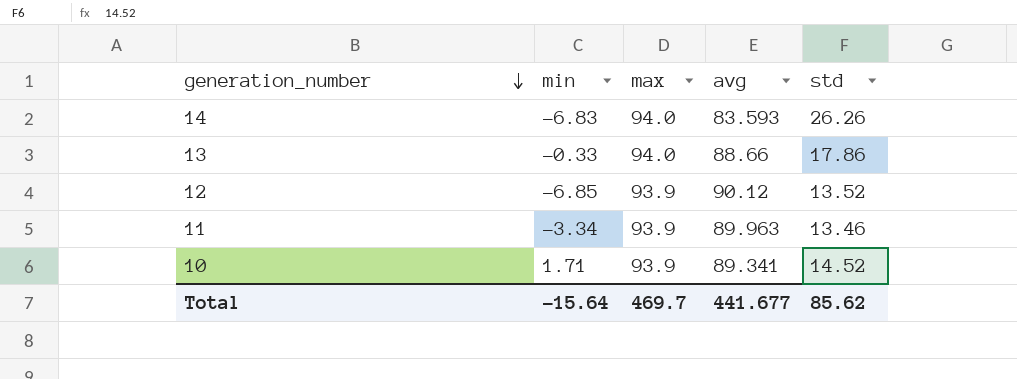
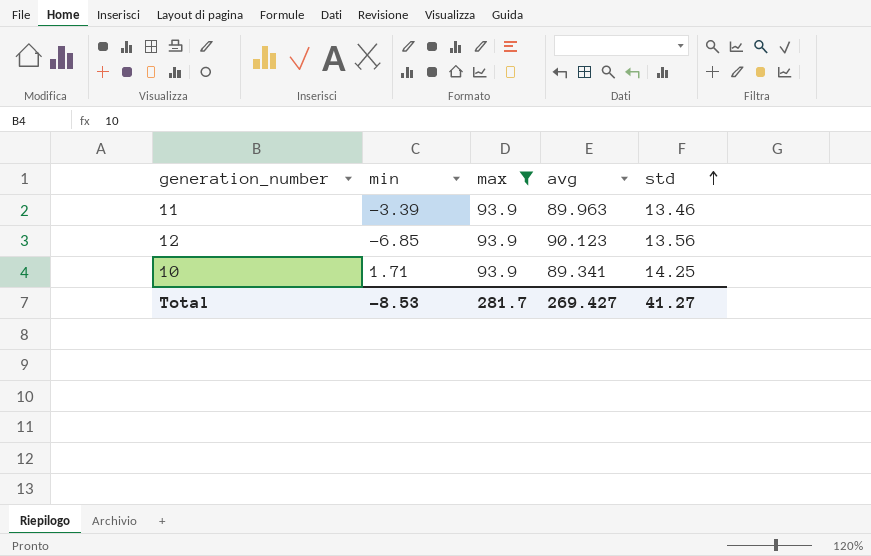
filter: none -> max = 93.9
row order: generation_number descending -> std ascending
11 | min: -3.34 -> -3.39
12 | avg: 90.12 -> 90.123
12 | std: 13.52 -> 13.56
10 | std: 14.52 -> 14.25
Total | min: -15.64 -> -8.53
Total | max: 469.7 -> 281.7
Total | avg: 441.677 -> 269.427
Total | std: 85.62 -> 41.27

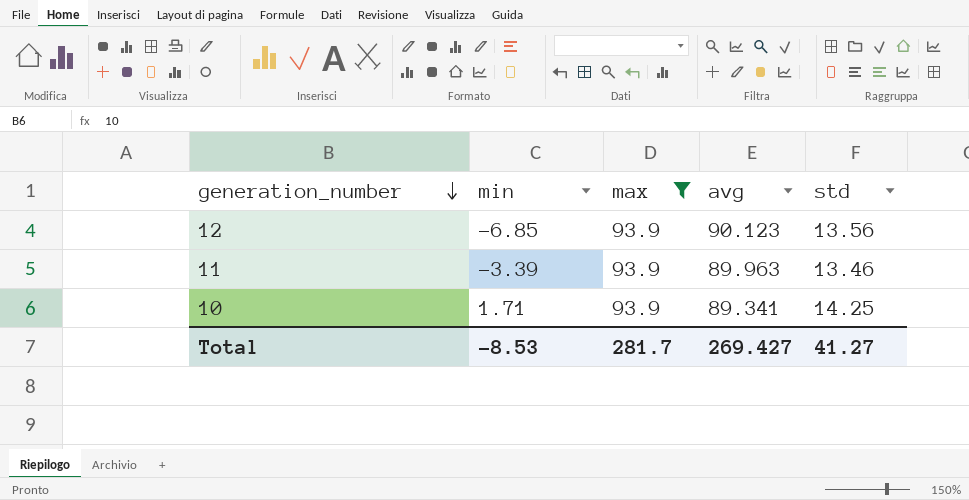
row order: std ascending -> generation_number descending

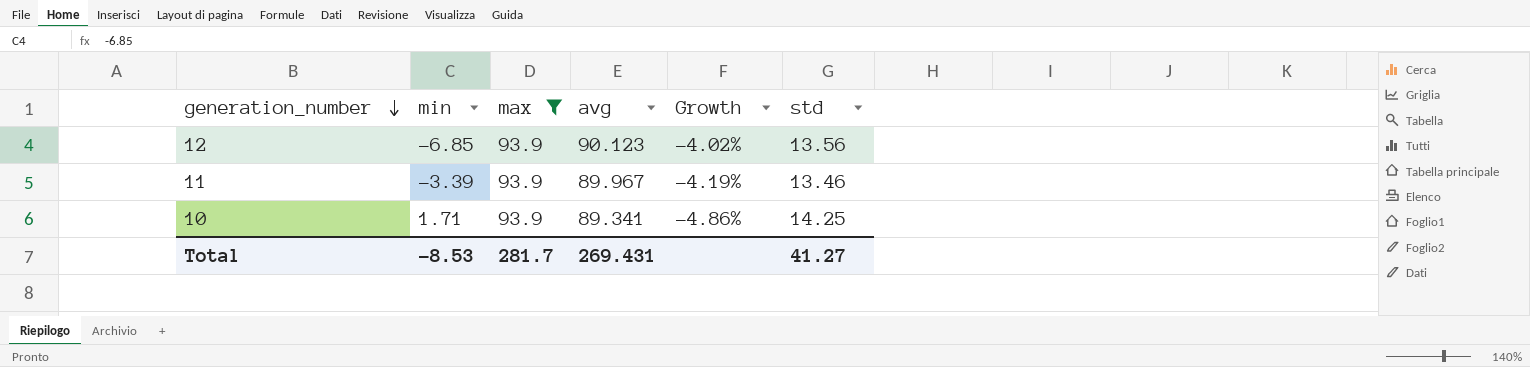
column Growth | formula: none -> ([avg] - [max]) / [max]
11 | avg: 89.963 -> 89.967
Total | avg: 269.427 -> 269.431

